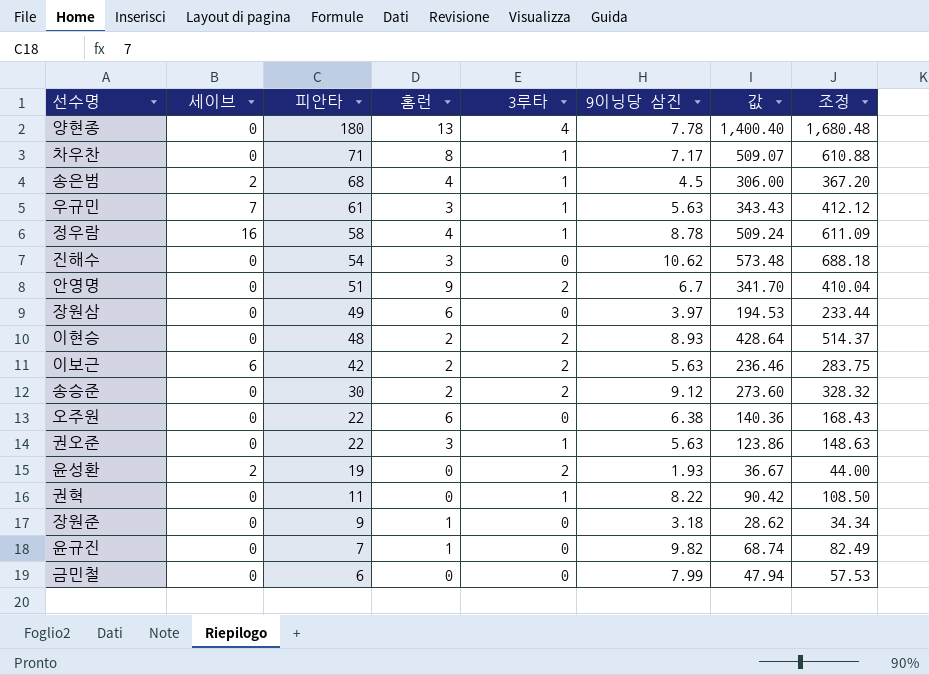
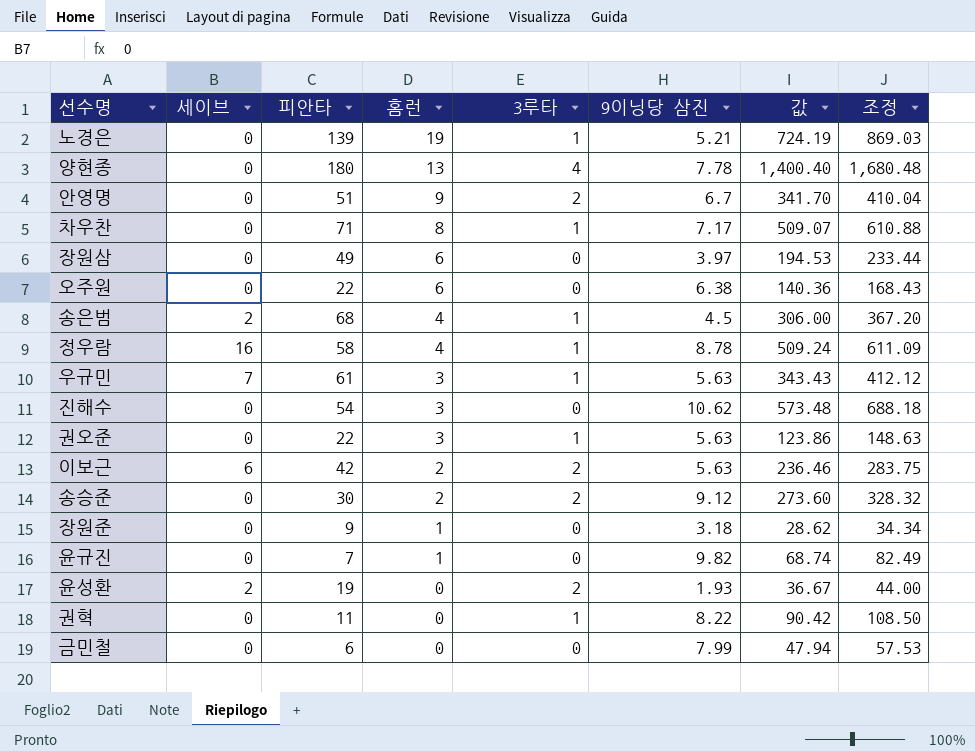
row order: 피안타 descending -> 홈런 descending
row 이현승: 0 | 48 | 2 | 2 | 8.93 | 428.64 | 514.37 -> none
row 노경은: none -> 0 | 139 | 19 | 1 | 5.21 | 724.19 | 869.03

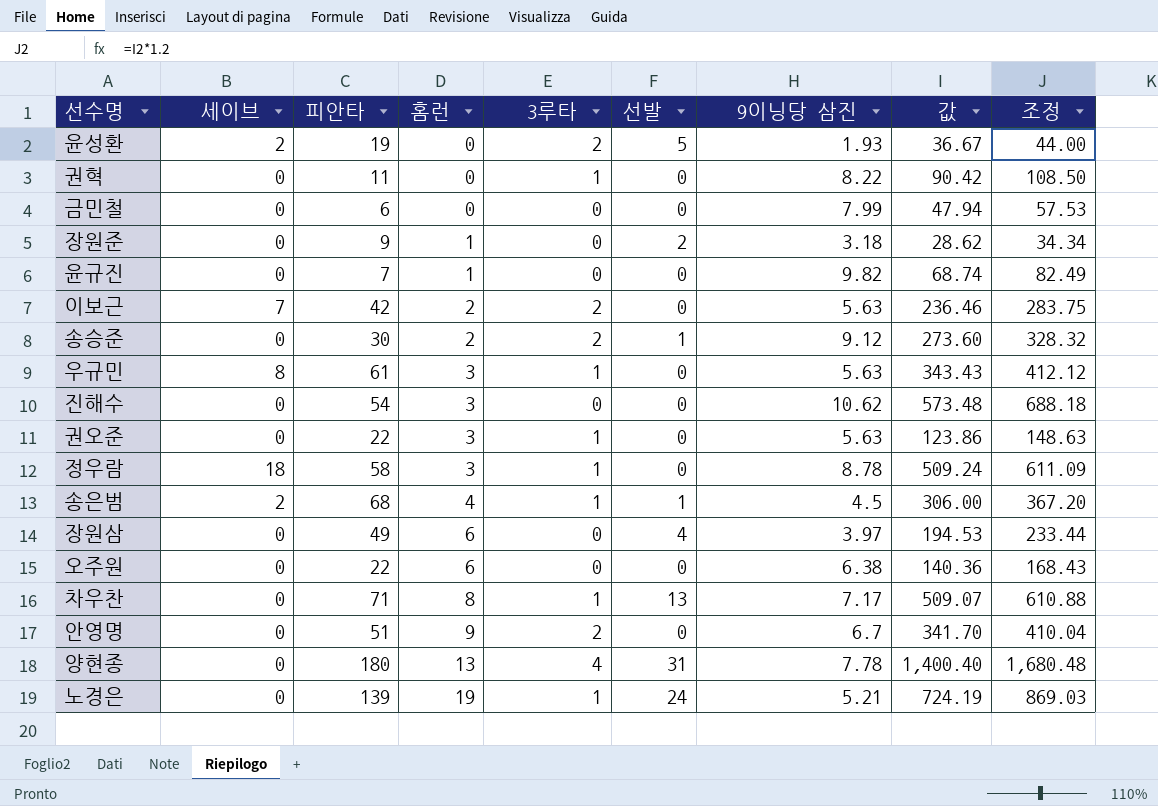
row order: 홈런 descending -> 홈런 ascending
column 선발 | position: none -> 6
이보근 | 세이브: 6 -> 7
우규민 | 세이브: 7 -> 8
정우람 | 세이브: 16 -> 18
정우람 | 홈런: 4 -> 3

